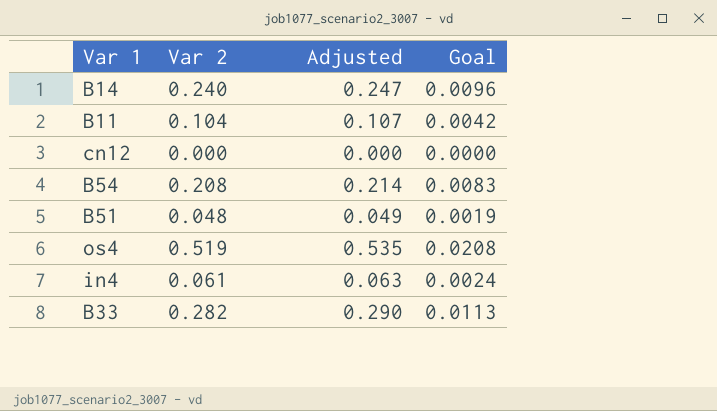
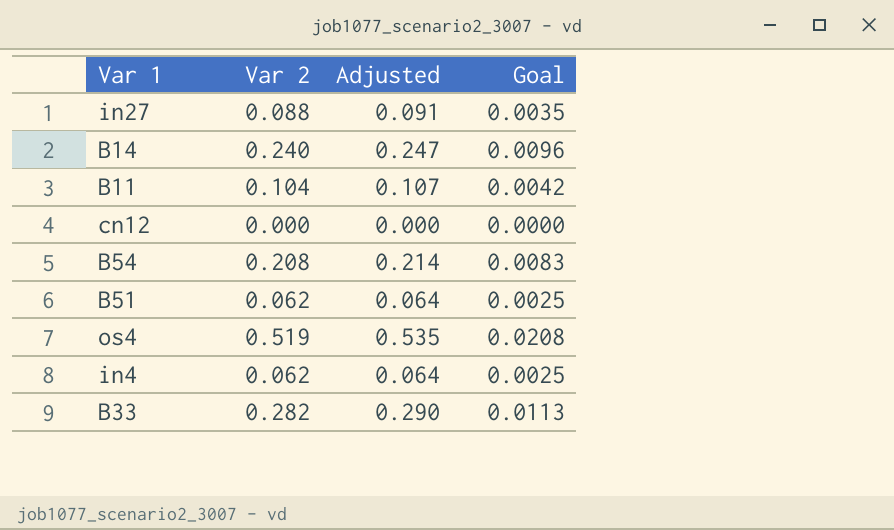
row in27: none -> 0.088 | 0.091 | 0.0035
B51 | Var 2: 0.048 -> 0.062
B51 | Adjusted: 0.049 -> 0.064
B51 | Goal: 0.0019 -> 0.0025
in4 | Var 2: 0.061 -> 0.062
in4 | Adjusted: 0.063 -> 0.064
in4 | Goal: 0.0024 -> 0.0025

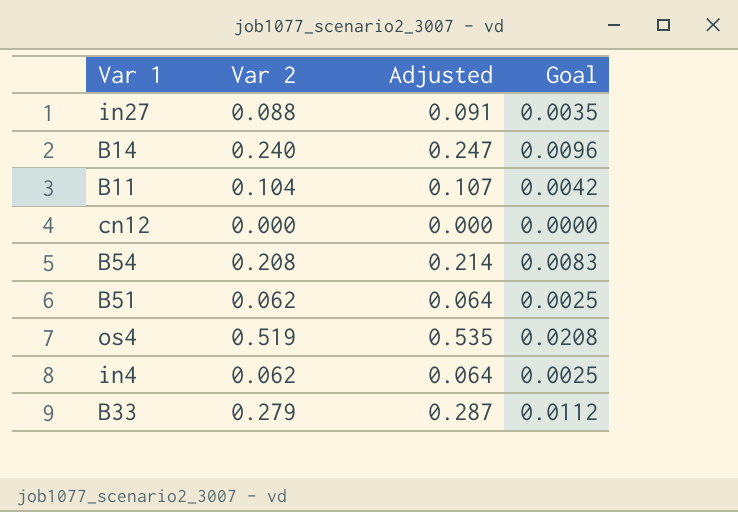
B33 | Var 2: 0.282 -> 0.279
B33 | Adjusted: 0.290 -> 0.287
B33 | Goal: 0.0113 -> 0.0112

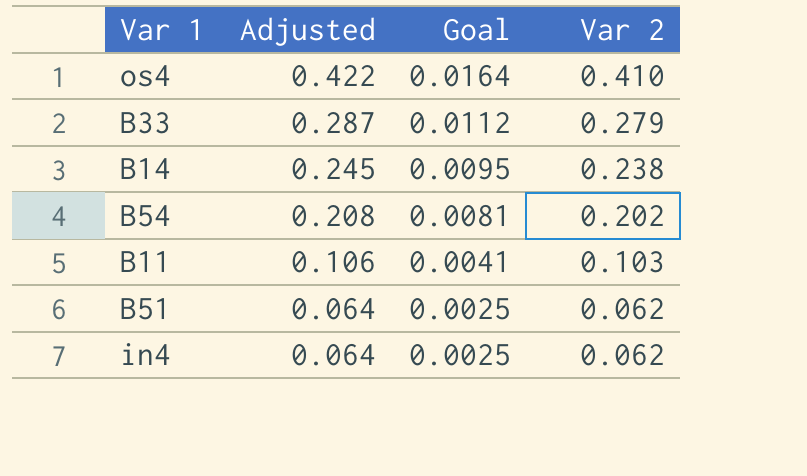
row order: none -> Adjusted descending
column Var 2 | position: 2 -> 4
row in27: 0.088 | 0.091 | 0.0035 -> none
row cn12: 0.000 | 0.000 | 0.0000 -> none
os4 | Adjusted: 0.535 -> 0.422
os4 | Goal: 0.0208 -> 0.0164
os4 | Var 2: 0.519 -> 0.410
B14 | Adjusted: 0.247 -> 0.245
B14 | Goal: 0.0096 -> 0.0095
B14 | Var 2: 0.240 -> 0.238
B54 | Adjusted: 0.214 -> 0.208
B54 | Goal: 0.0083 -> 0.0081
B54 | Var 2: 0.208 -> 0.202
B11 | Adjusted: 0.107 -> 0.106
B11 | Goal: 0.0042 -> 0.0041
B11 | Var 2: 0.104 -> 0.103

